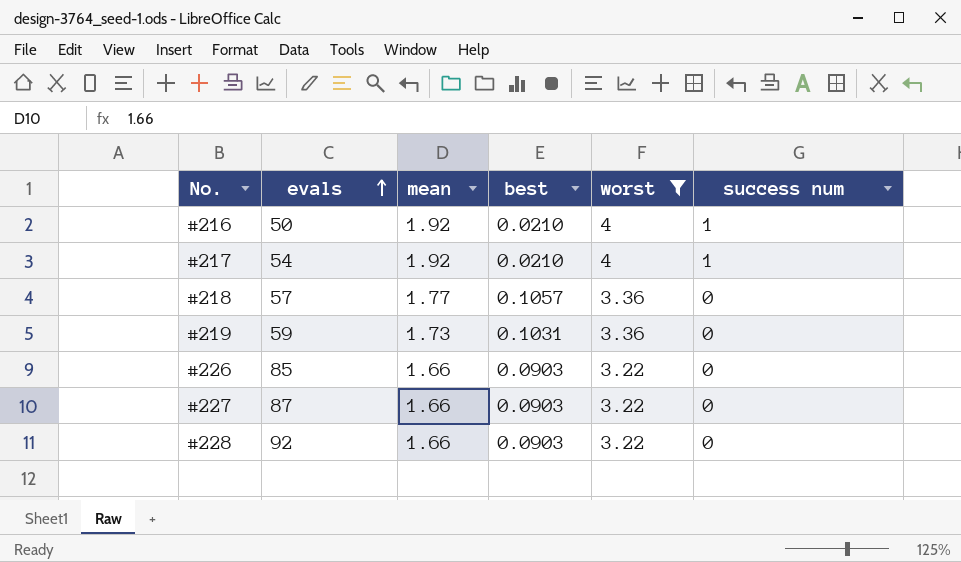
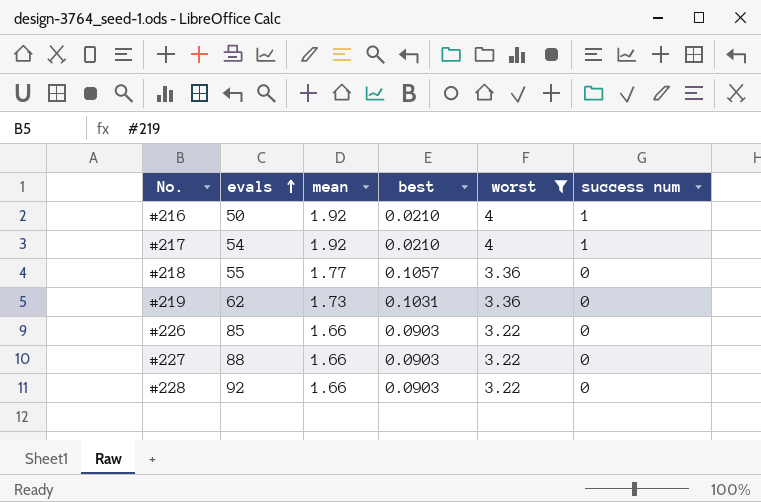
#218 | evals: 57 -> 55
#219 | evals: 59 -> 62
#227 | evals: 87 -> 88

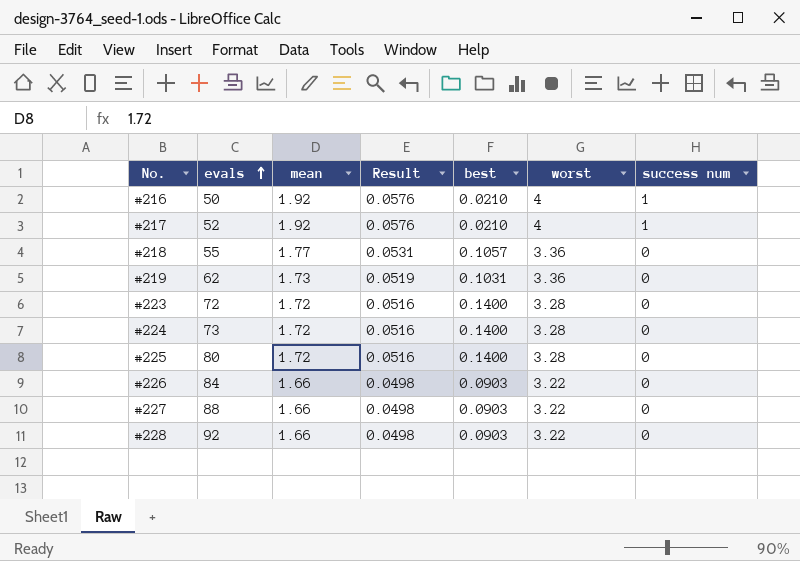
filter: worst != 3.28 -> none
column Result | formula: none -> [mean] * 0.03
#217 | evals: 54 -> 52
#226 | evals: 85 -> 84

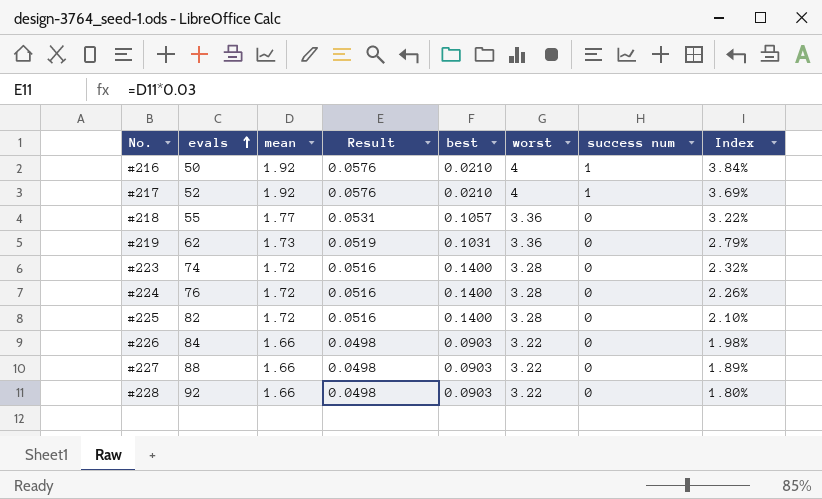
column Index | formula: none -> [mean] / [evals]
#223 | evals: 72 -> 74
#224 | evals: 73 -> 76
#225 | evals: 80 -> 82

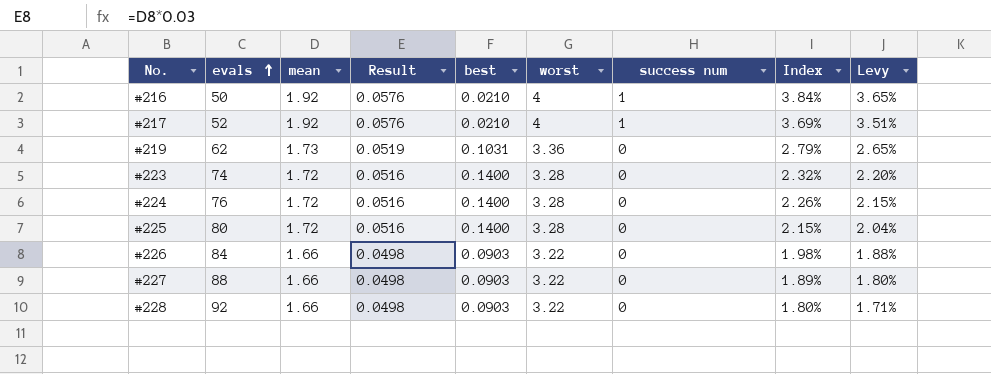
column Levy | formula: none -> [Index] * 0.95
row #218: 55 | 1.77 | 0.0531 | 0.1057 | 3.36 | 0 | 3.22% -> none
#225 | evals: 82 -> 80
#225 | Index: 2.10% -> 2.15%

